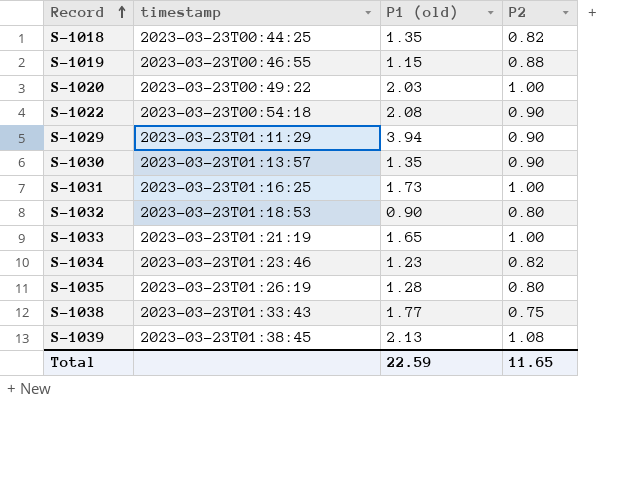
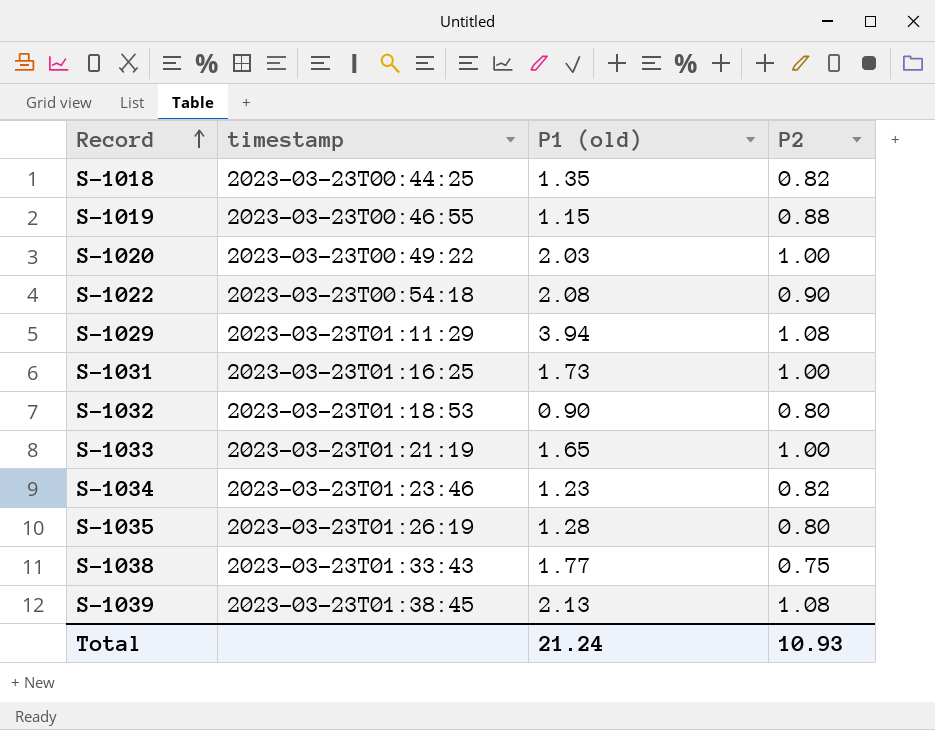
row S-1030: 2023-03-23T01:13:57 | 1.35 | 0.90 -> none
S-1029 | P2: 0.90 -> 1.08
Total | P1 (old): 22.59 -> 21.24
Total | P2: 11.65 -> 10.93

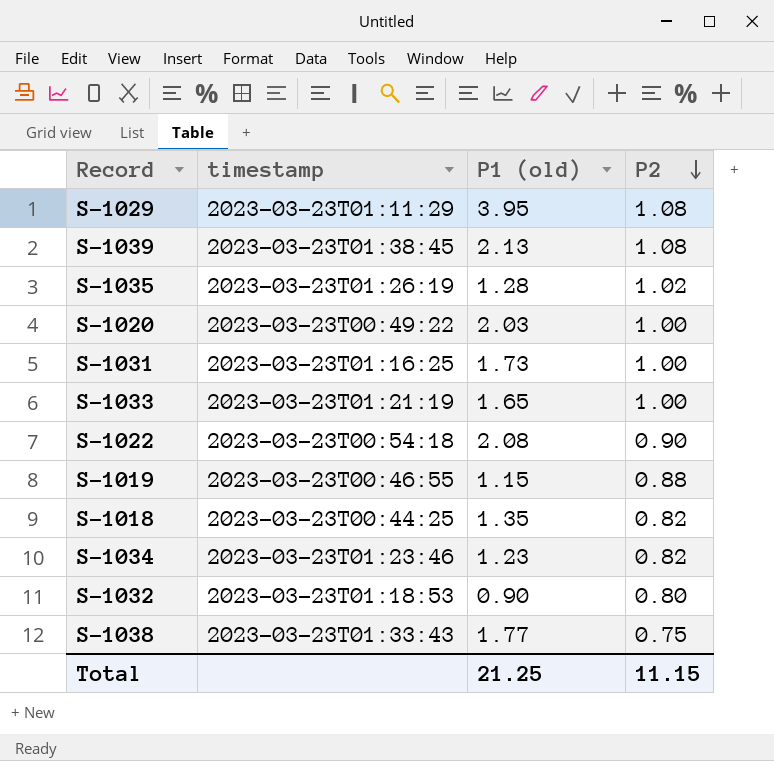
row order: Record ascending -> P2 descending
S-1029 | P1 (old): 3.94 -> 3.95
S-1035 | P2: 0.80 -> 1.02
Total | P1 (old): 21.24 -> 21.25
Total | P2: 10.93 -> 11.15

